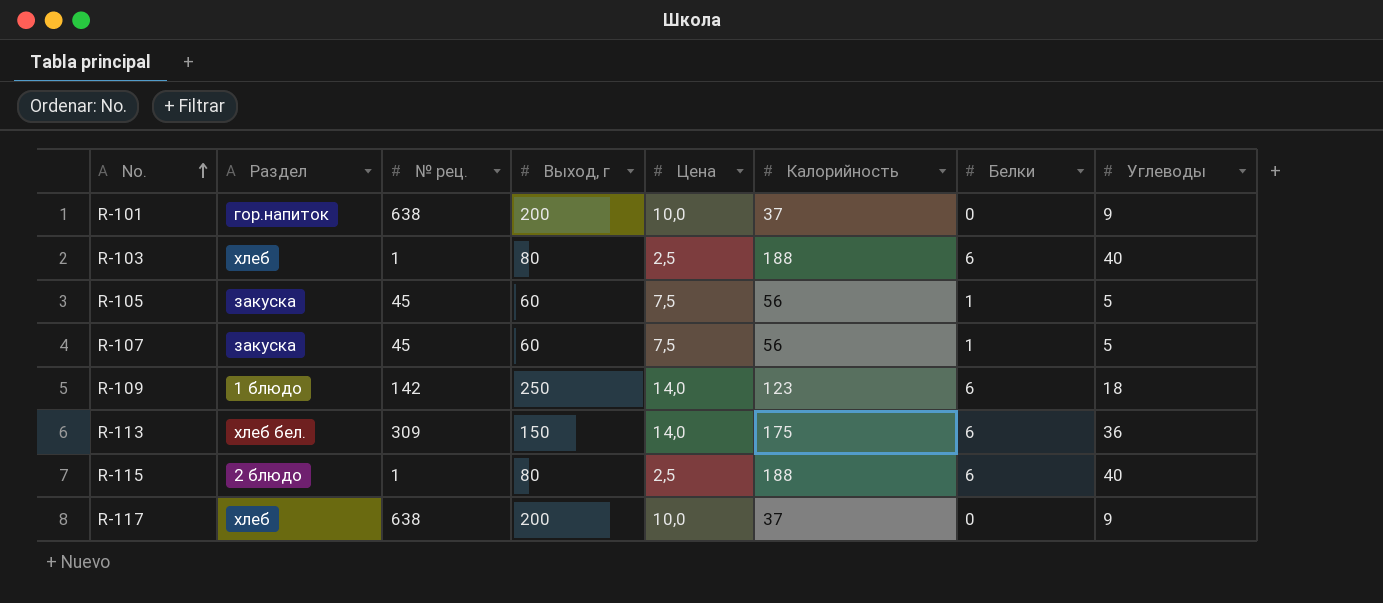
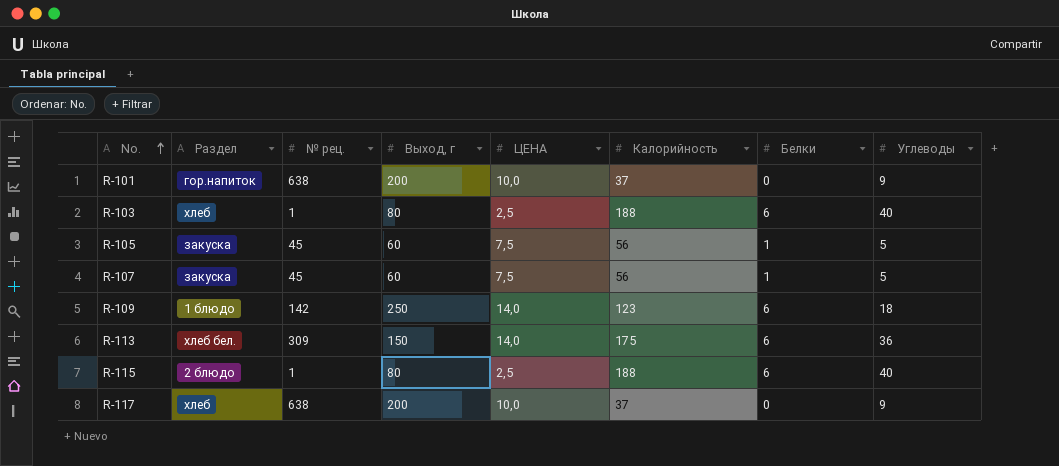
column name: Цена -> ЦЕНА

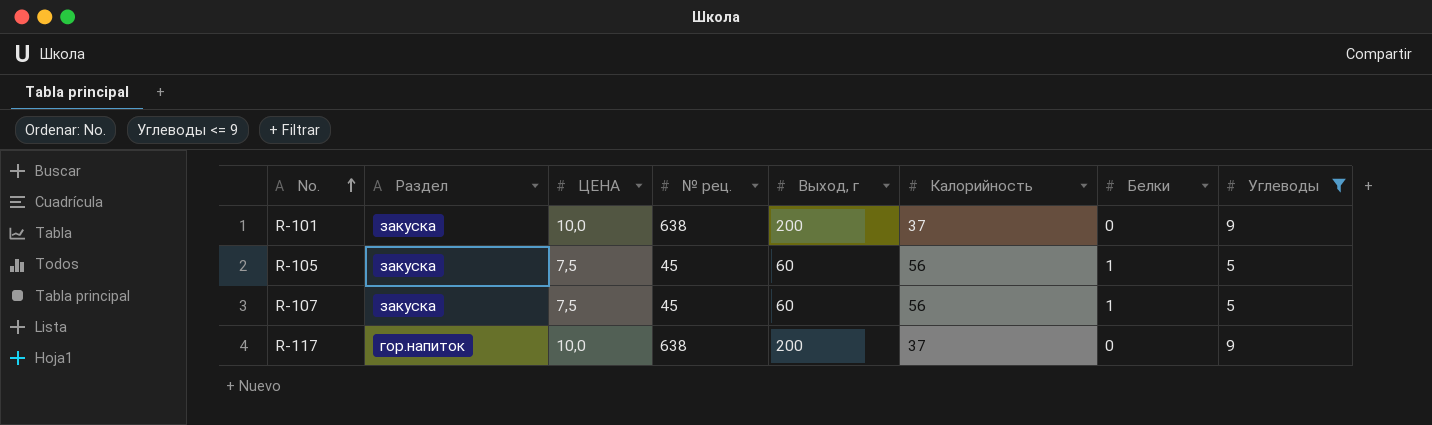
filter: none -> Углеводы <= 9
column ЦЕНА | position: 5 -> 3
R-101 | Раздел: гор.напиток -> закуска
R-117 | Раздел: хлеб -> гор.напиток

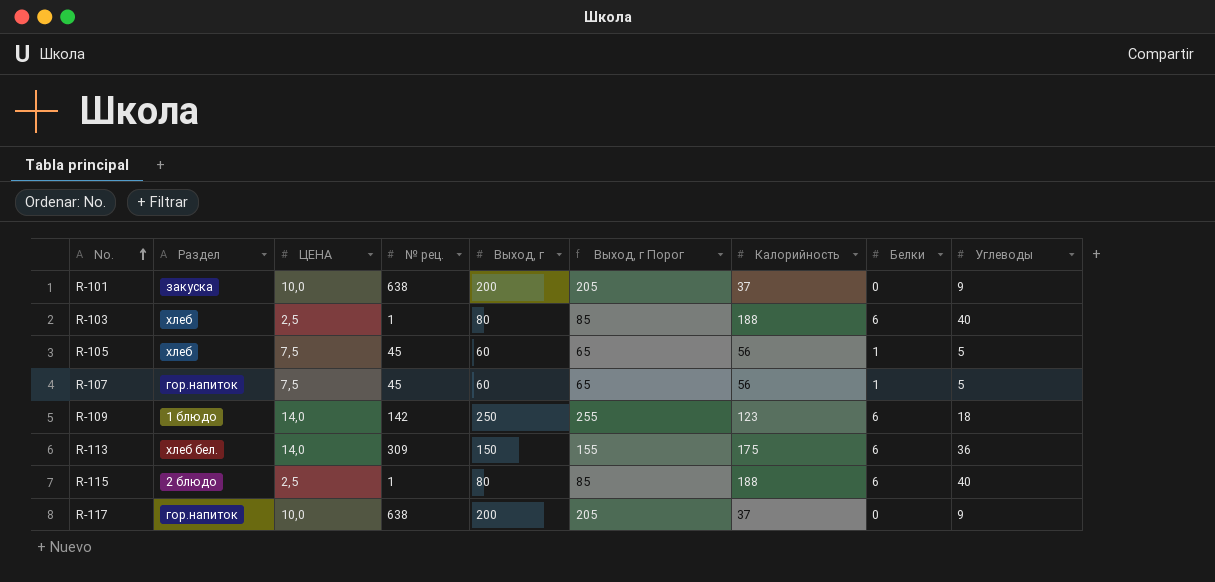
filter: Углеводы <= 9 -> none
column Выход, г Порог | formula: none -> [Выход, г] + 5
R-105 | Раздел: закуска -> хлеб
R-107 | Раздел: закуска -> гор.напиток

